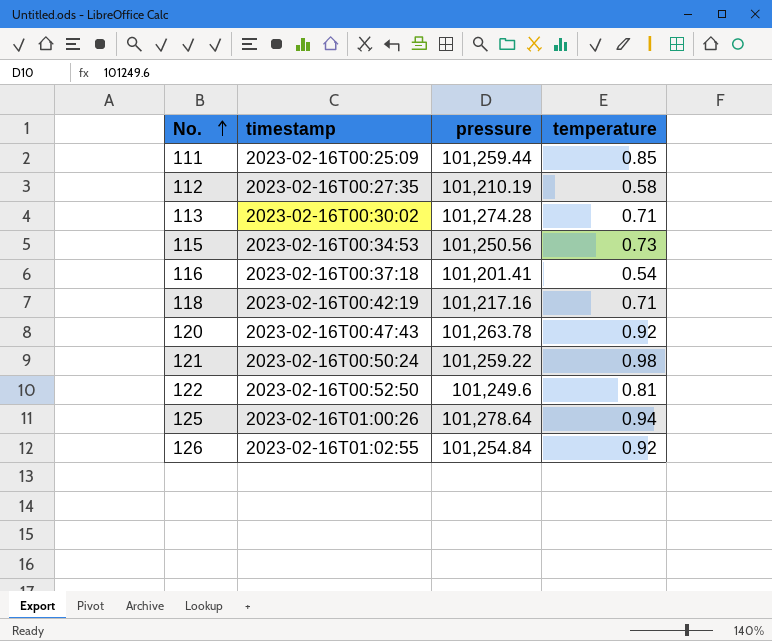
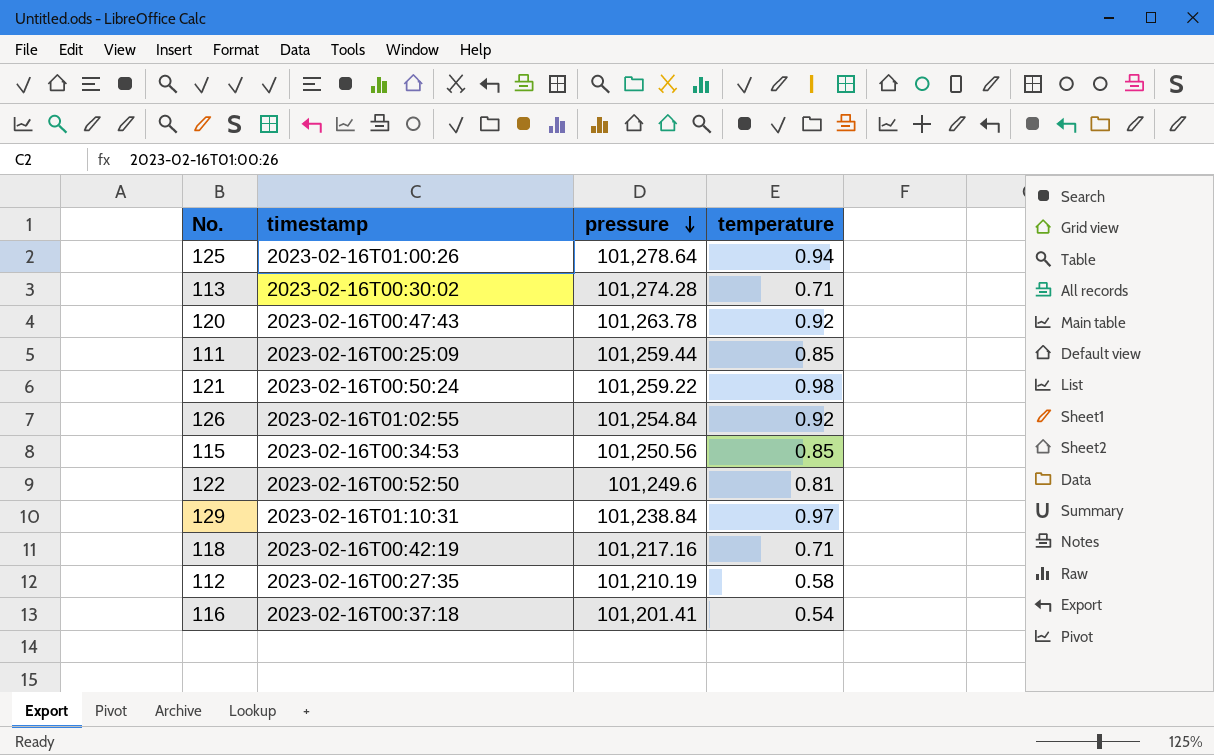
row order: No. ascending -> pressure descending
115 | temperature: 0.73 -> 0.85
row 129: none -> 2023-02-16T01:10:31 | 101,238.84 | 0.97

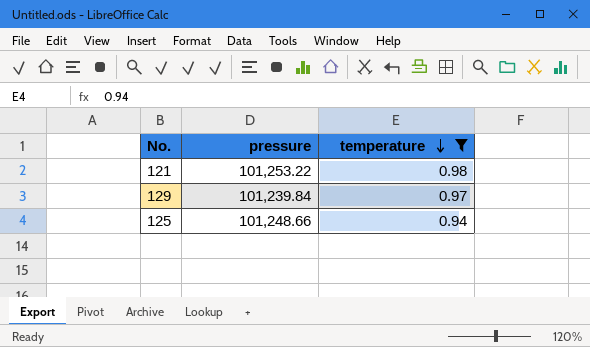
filter: none -> temperature >= 0.94
row order: pressure descending -> temperature descending
column timestamp | position: 2 -> none
121 | pressure: 101,259.22 -> 101,253.22
129 | pressure: 101,238.84 -> 101,239.84
125 | pressure: 101,278.64 -> 101,248.66

